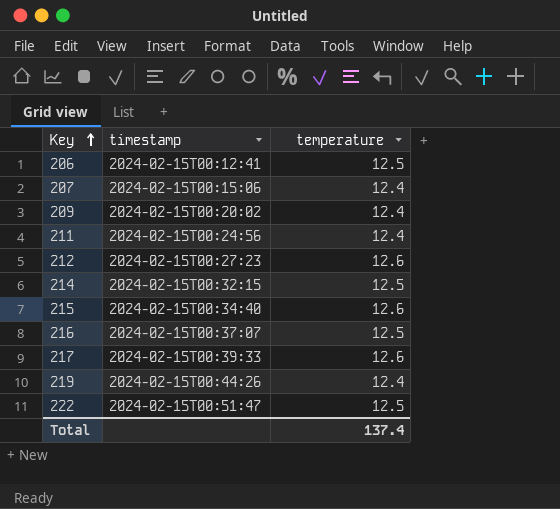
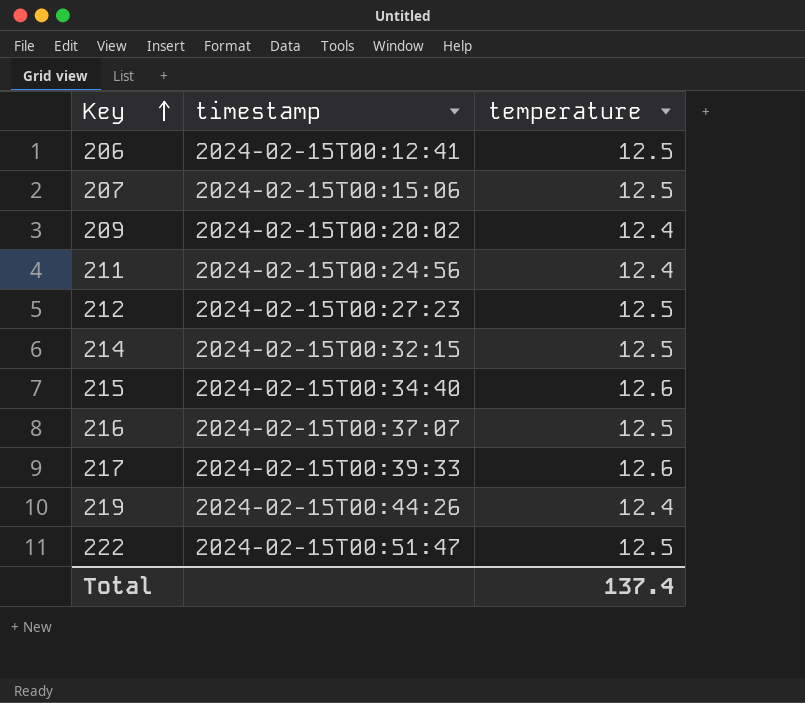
207 | temperature: 12.4 -> 12.5
212 | temperature: 12.6 -> 12.5

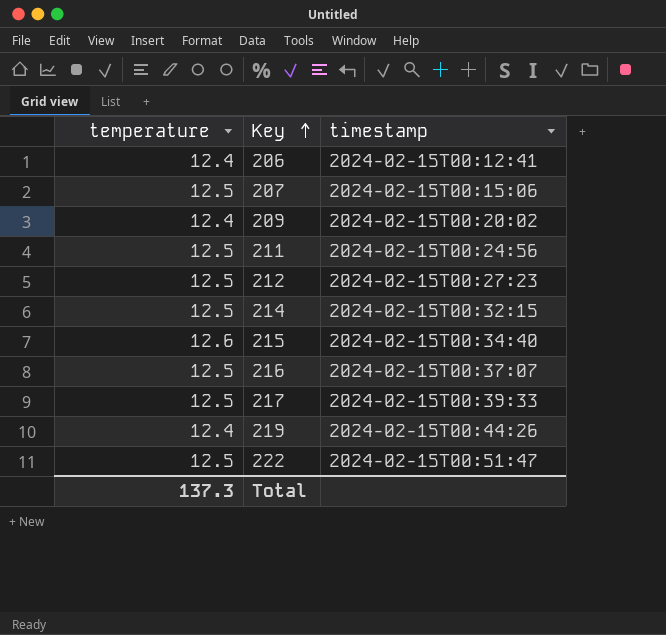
column temperature | position: 3 -> 1
206 | temperature: 12.5 -> 12.4
211 | temperature: 12.4 -> 12.5
217 | temperature: 12.6 -> 12.5
Total | temperature: 137.4 -> 137.3

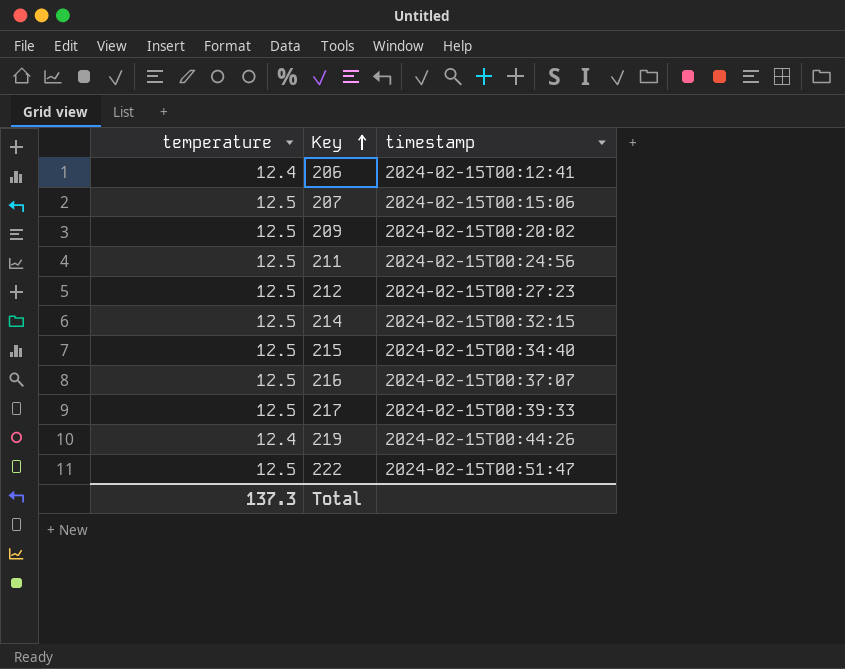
209 | temperature: 12.4 -> 12.5
215 | temperature: 12.6 -> 12.5

